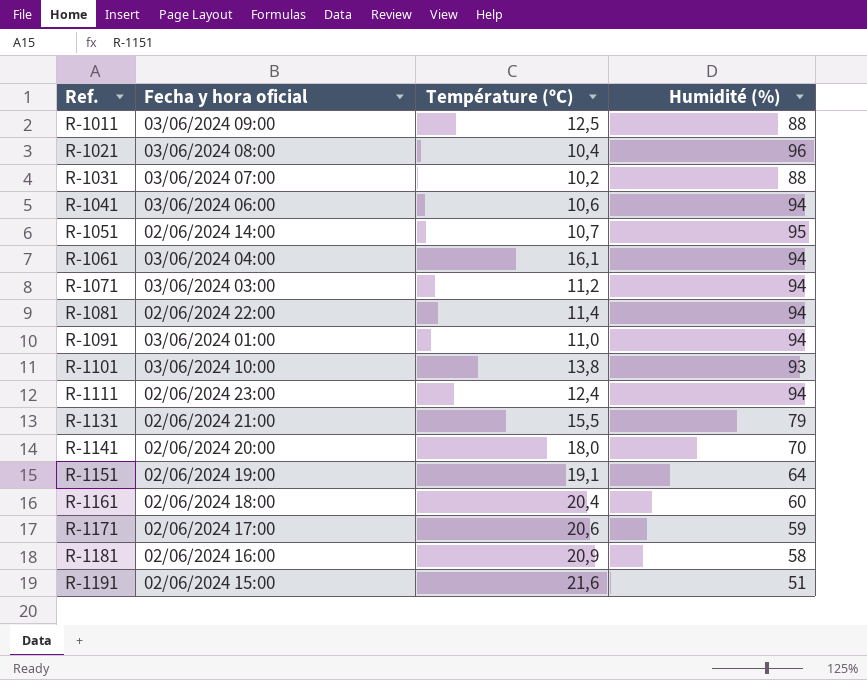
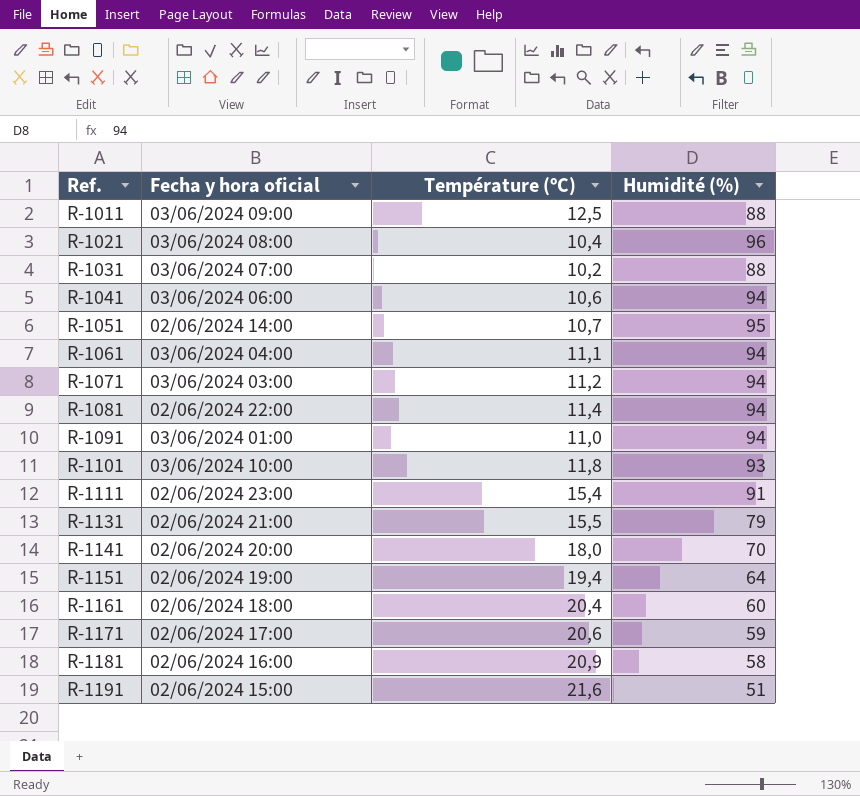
R-1061 | Température (ºC): 16,1 -> 11,1
R-1101 | Température (ºC): 13,8 -> 11,8
R-1111 | Température (ºC): 12,4 -> 15,4
R-1111 | Humidité (%): 94 -> 91
R-1151 | Température (ºC): 19,1 -> 19,4

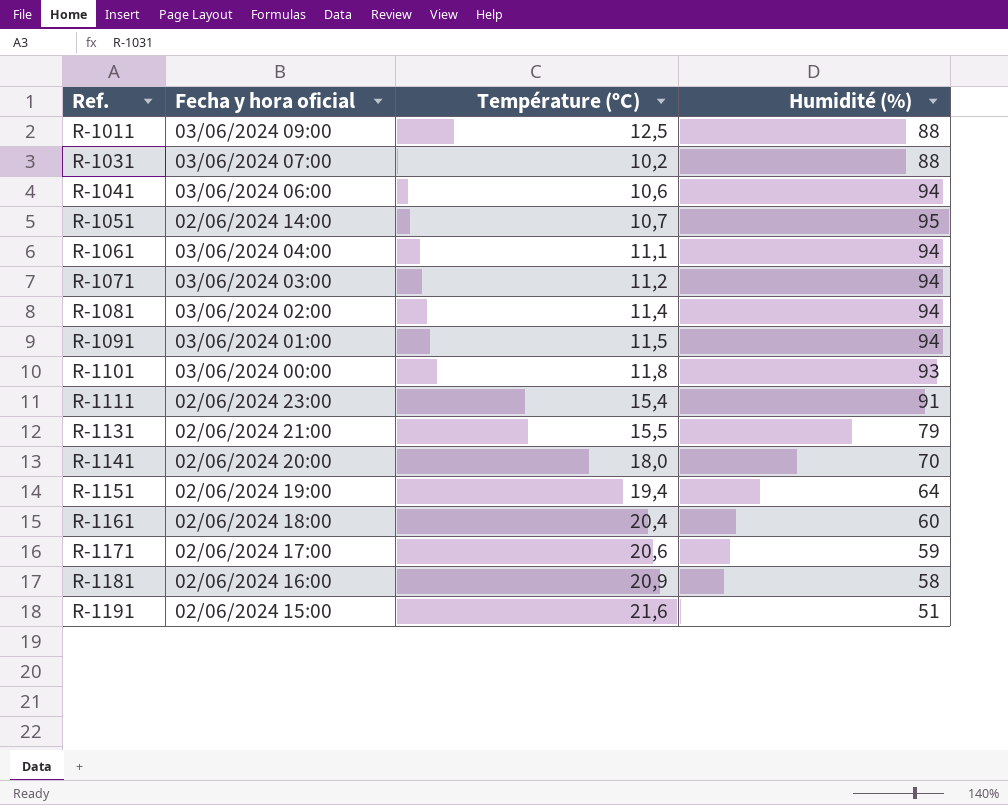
row R-1021: 03/06/2024 08:00 | 10,4 | 96 -> none
R-1081 | Fecha y hora oficial: 02/06/2024 22:00 -> 03/06/2024 02:00
R-1091 | Température (ºC): 11,0 -> 11,5
R-1101 | Fecha y hora oficial: 03/06/2024 10:00 -> 03/06/2024 00:00

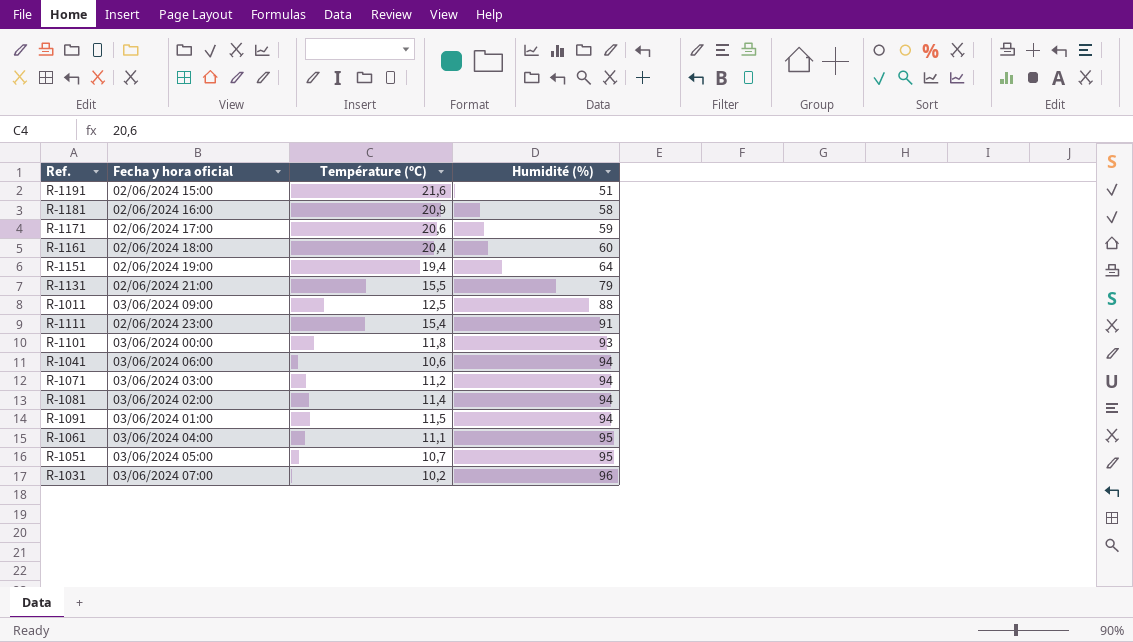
row order: Ref. ascending -> Humidité (%) ascending
row R-1141: 02/06/2024 20:00 | 18,0 | 70 -> none
R-1061 | Humidité (%): 94 -> 95
R-1051 | Fecha y hora oficial: 02/06/2024 14:00 -> 03/06/2024 05:00
R-1031 | Humidité (%): 88 -> 96

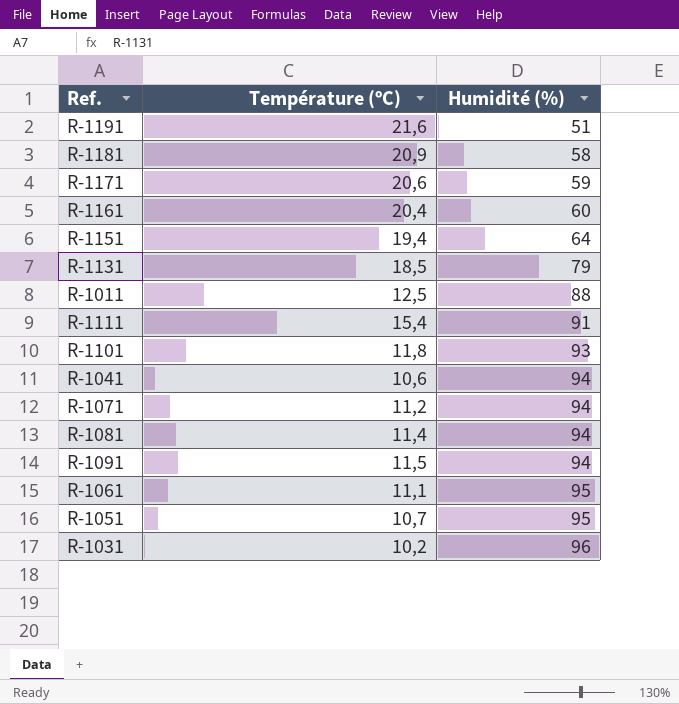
column Fecha y hora oficial | position: 2 -> none
R-1131 | Température (ºC): 15,5 -> 18,5

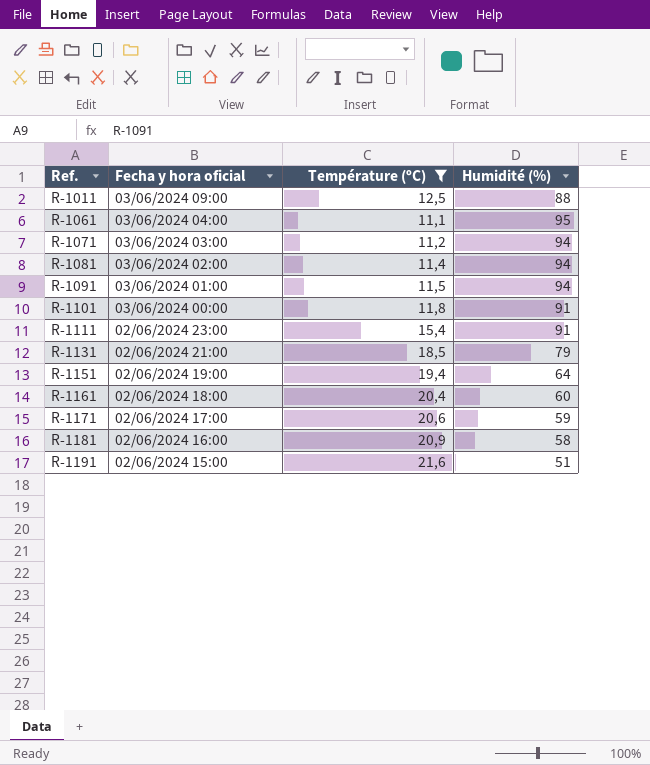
filter: none -> Température (ºC) >= 11,1
row order: Humidité (%) ascending -> Ref. ascending
column Fecha y hora oficial | position: none -> 2
R-1101 | Humidité (%): 93 -> 91

